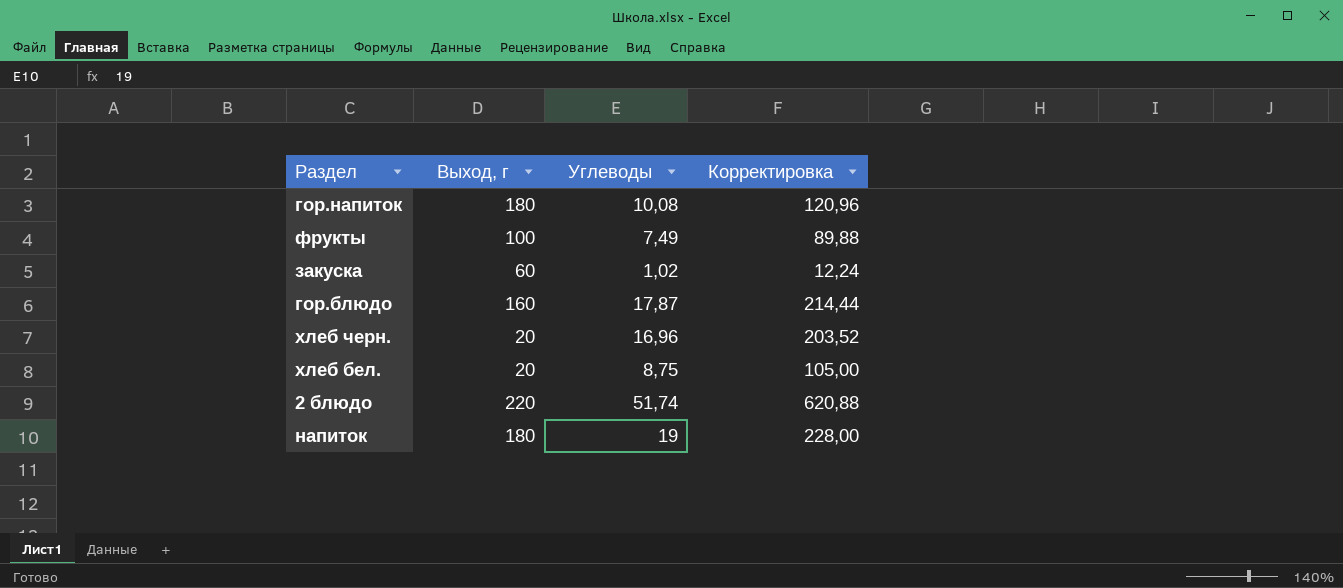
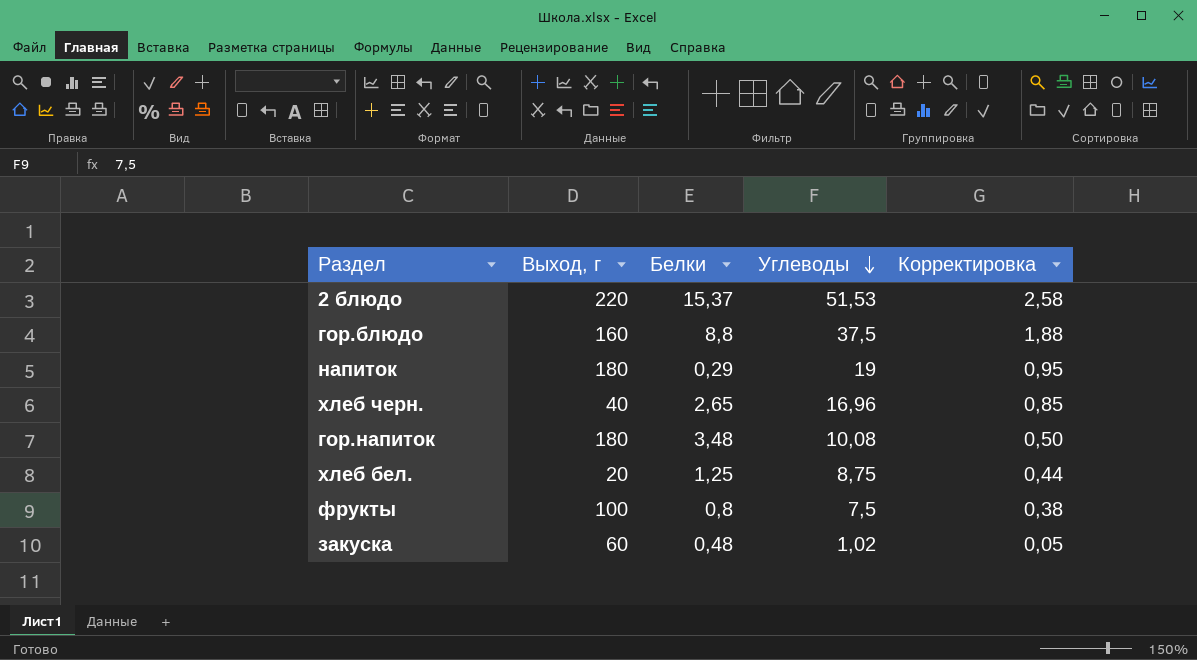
row order: none -> Углеводы descending
column Белки | position: none -> 3
column Корректировка | formula: [Углеводы] * 12 -> [Углеводы] * 0,05
2 блюдо | Углеводы: 51,74 -> 51,53
гор.блюдо | Углеводы: 17,87 -> 37,5
хлеб черн. | Выход, г: 20 -> 40
фрукты | Углеводы: 7,49 -> 7,5

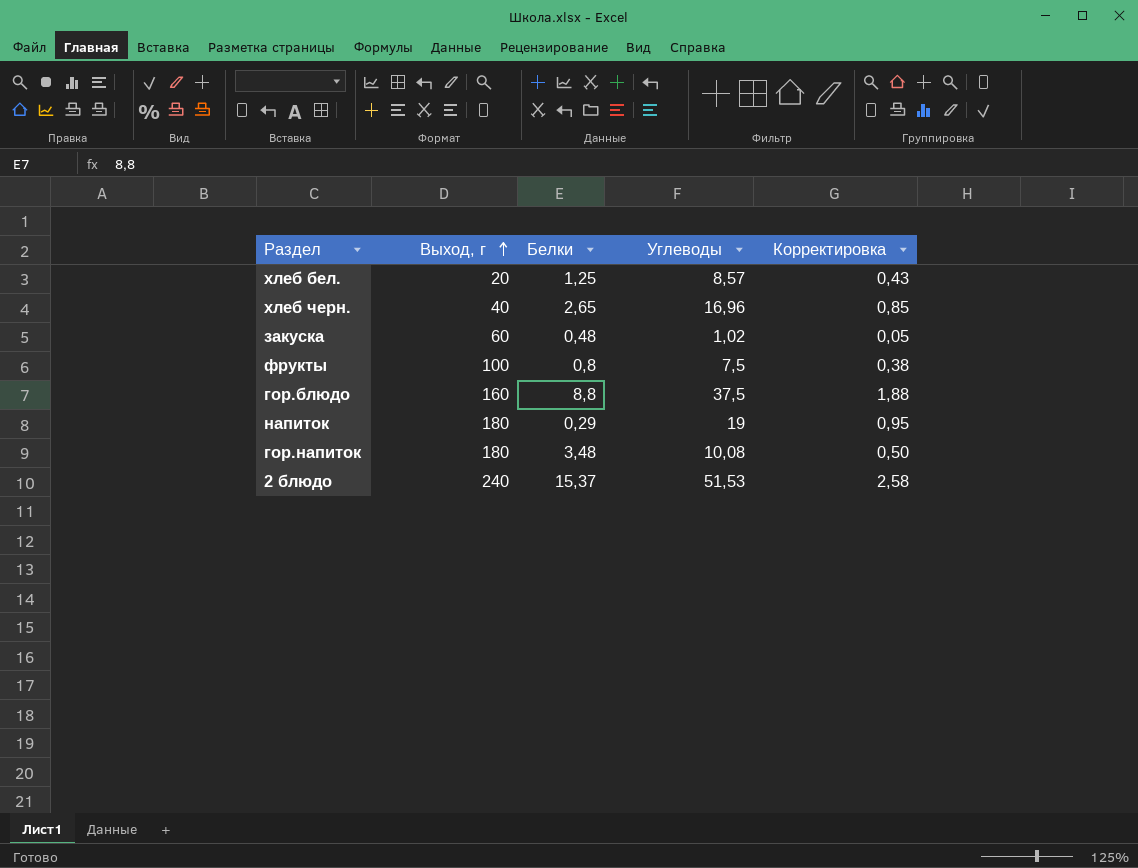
row order: Углеводы descending -> Выход, г ascending
хлеб бел. | Углеводы: 8,75 -> 8,57
хлеб бел. | Корректировка: 0,44 -> 0,43
2 блюдо | Выход, г: 220 -> 240

